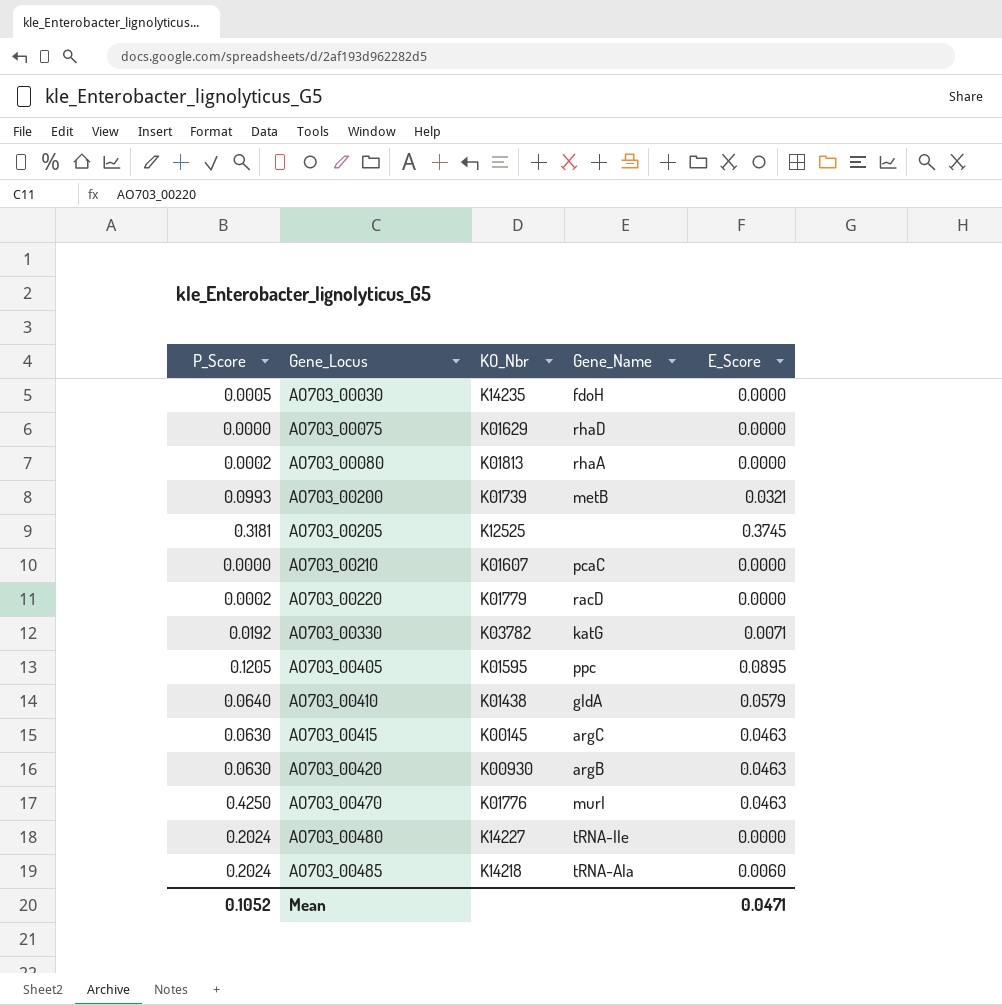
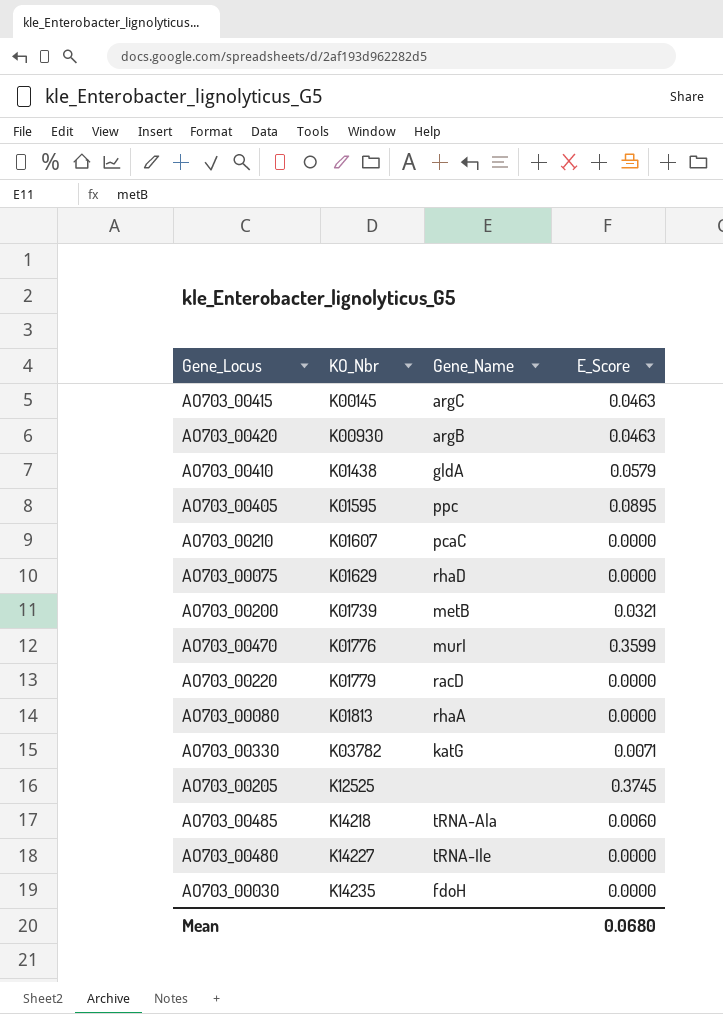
row order: Gene_Locus ascending -> KO_Nbr ascending
column P_Score | position: 1 -> none
AO703_00470 | E_Score: 0.0463 -> 0.3599
Mean | E_Score: 0.0471 -> 0.0680

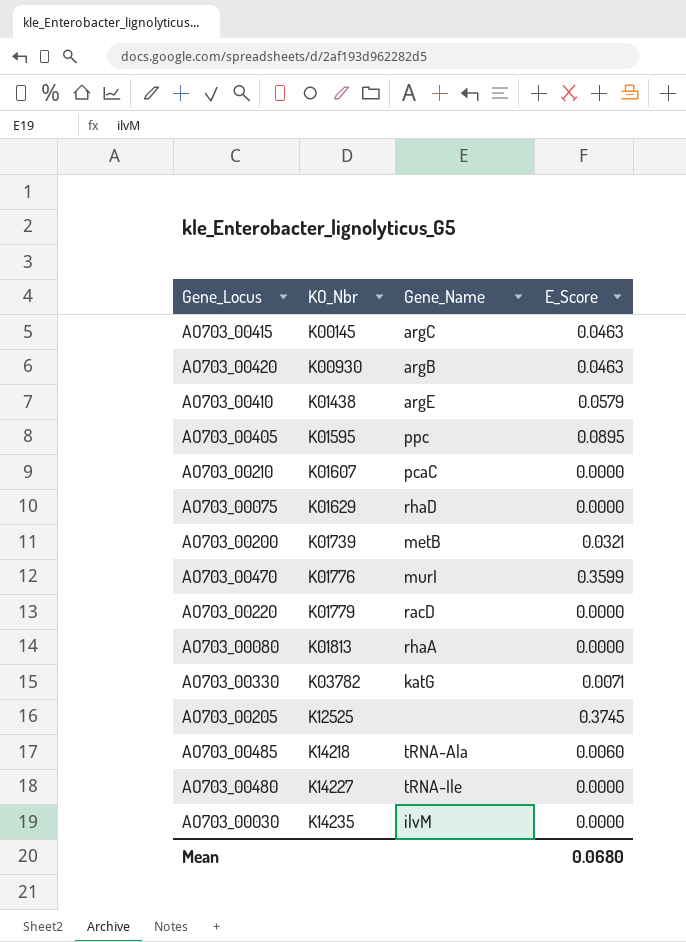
AO703_00410 | Gene_Name: gldA -> argE
AO703_00030 | Gene_Name: fdoH -> ilvM

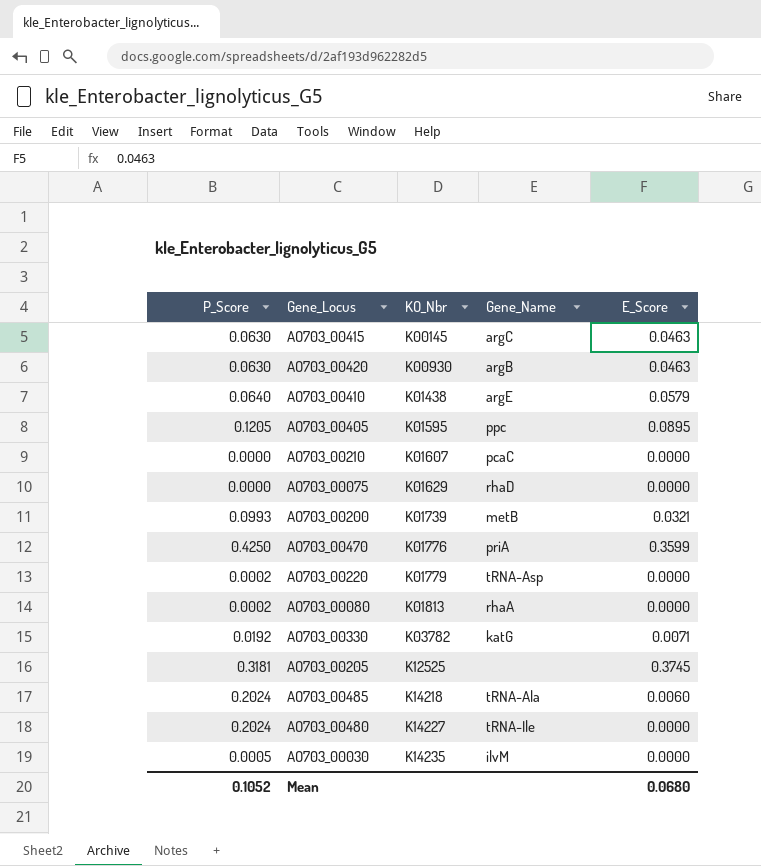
column P_Score | position: none -> 1
AO703_00470 | Gene_Name: murI -> priA
AO703_00220 | Gene_Name: racD -> tRNA-Asp

